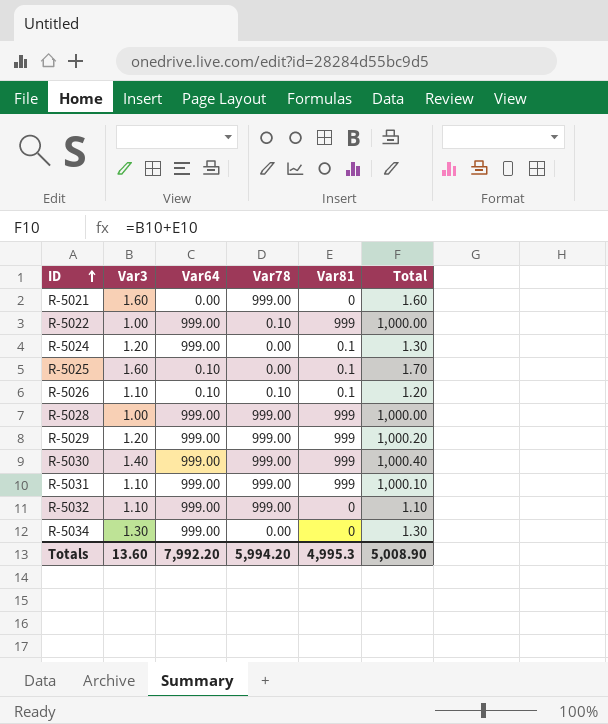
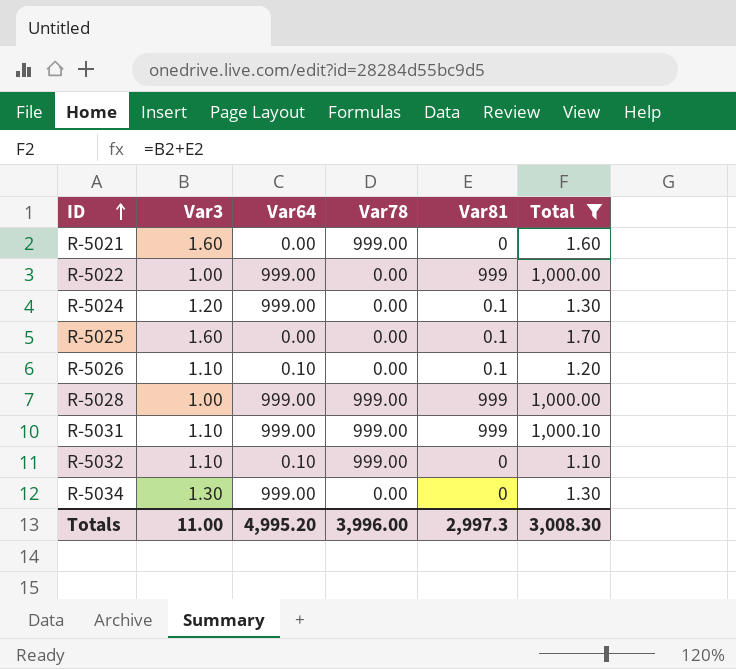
filter: none -> Total <= 1,000.10
R-5022 | Var78: 0.10 -> 0.00
R-5025 | Var64: 0.10 -> 0.00
R-5026 | Var78: 0.10 -> 0.00
R-5032 | Var64: 999.00 -> 0.10
Totals | Var3: 13.60 -> 11.00
Totals | Var64: 7,992.20 -> 4,995.20
Totals | Var78: 5,994.20 -> 3,996.00
Totals | Var81: 4,995.3 -> 2,997.3
Totals | Total: 5,008.90 -> 3,008.30

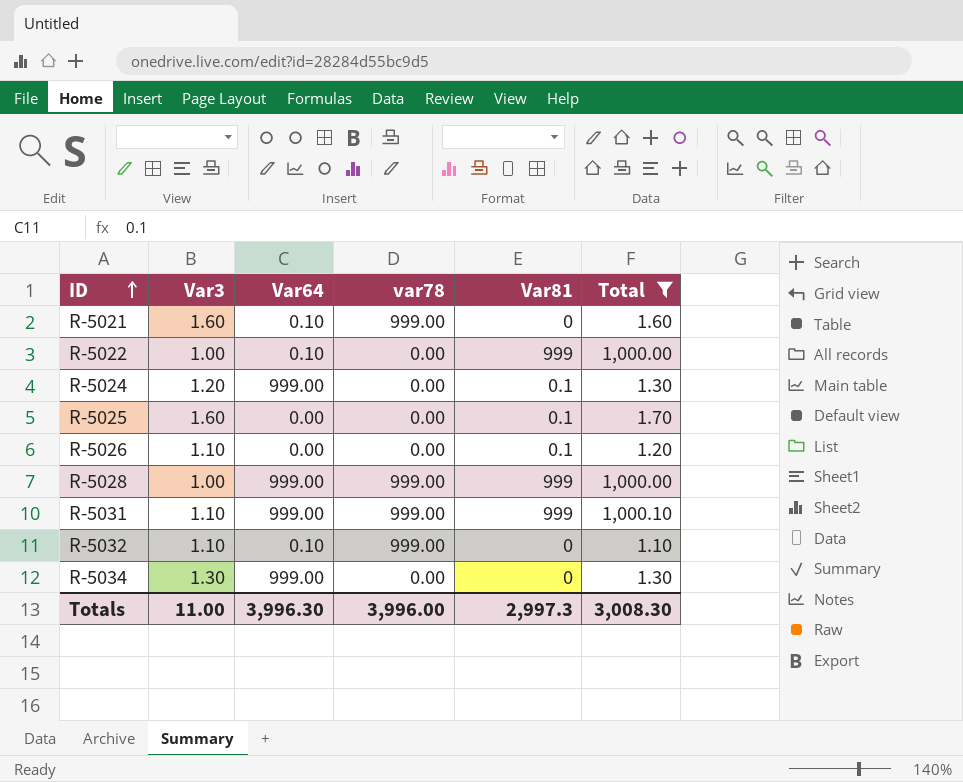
column name: Var78 -> var78
R-5021 | Var64: 0.00 -> 0.10
R-5022 | Var64: 999.00 -> 0.10
R-5026 | Var64: 0.10 -> 0.00
Totals | Var64: 4,995.20 -> 3,996.30

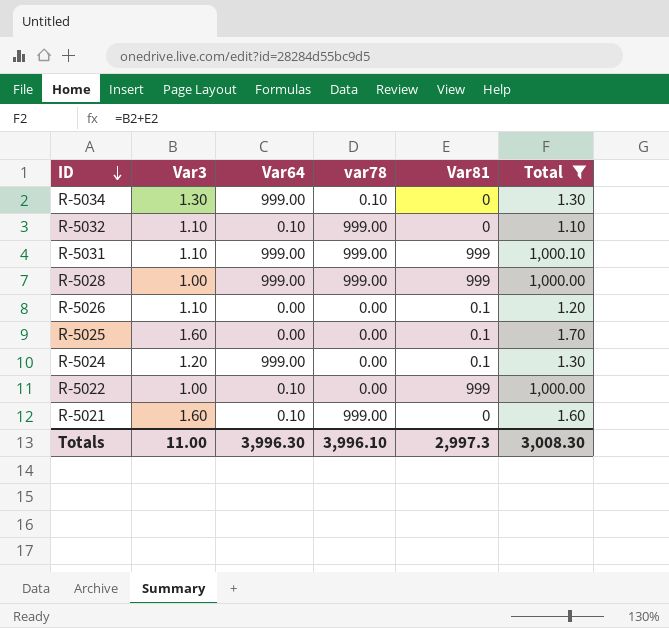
row order: ID ascending -> ID descending
R-5034 | var78: 0.00 -> 0.10
Totals | var78: 3,996.00 -> 3,996.10

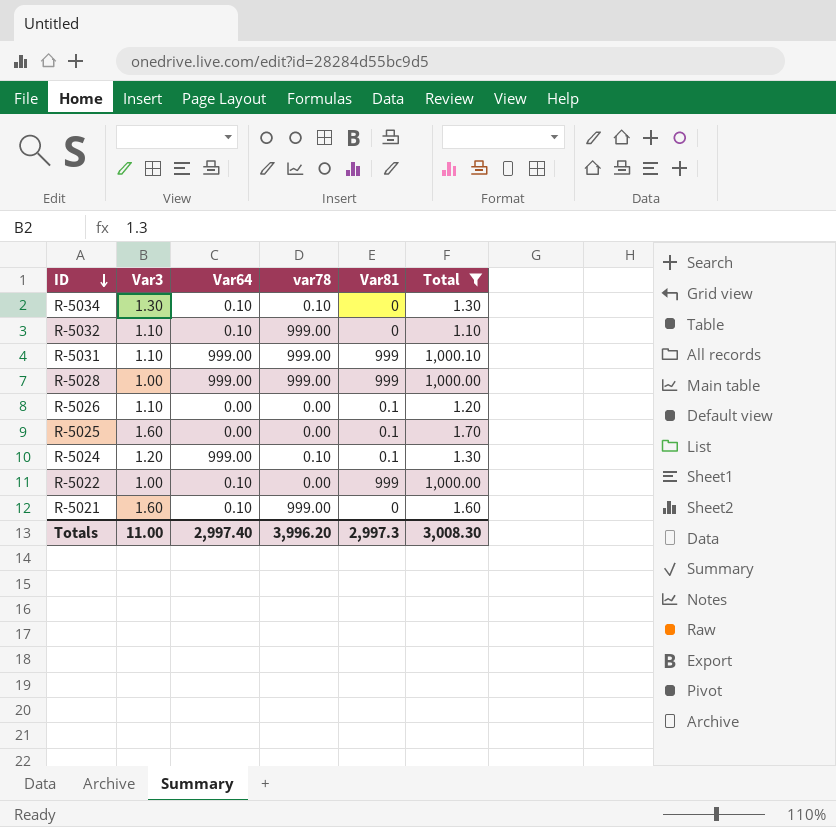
R-5034 | Var64: 999.00 -> 0.10
R-5024 | var78: 0.00 -> 0.10
Totals | Var64: 3,996.30 -> 2,997.40
Totals | var78: 3,996.10 -> 3,996.20

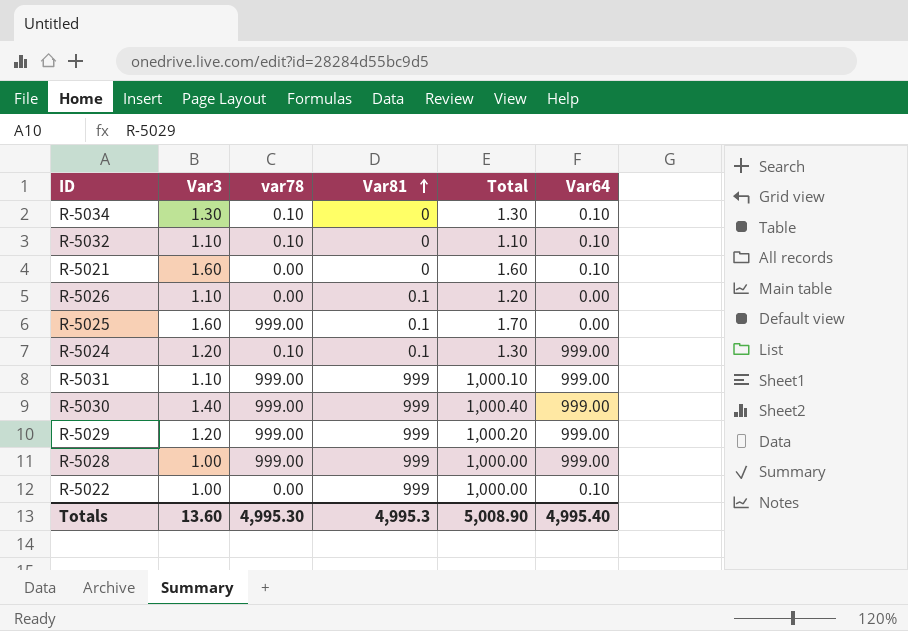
filter: Total <= 1,000.10 -> none
row order: ID descending -> Var81 ascending
column Var64 | position: 3 -> 6
R-5032 | var78: 999.00 -> 0.10
R-5021 | var78: 999.00 -> 0.00
R-5025 | var78: 0.00 -> 999.00
Totals | Var3: 11.00 -> 13.60
Totals | var78: 3,996.20 -> 4,995.30
Totals | Var81: 2,997.3 -> 4,995.3
Totals | Total: 3,008.30 -> 5,008.90
Totals | Var64: 2,997.40 -> 4,995.40

